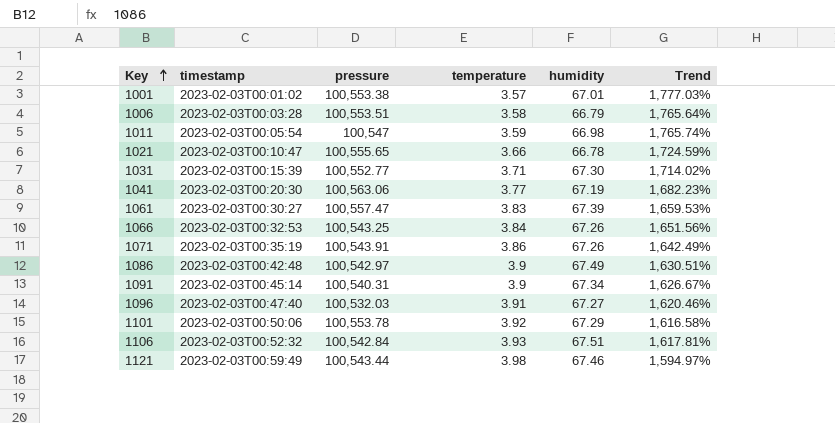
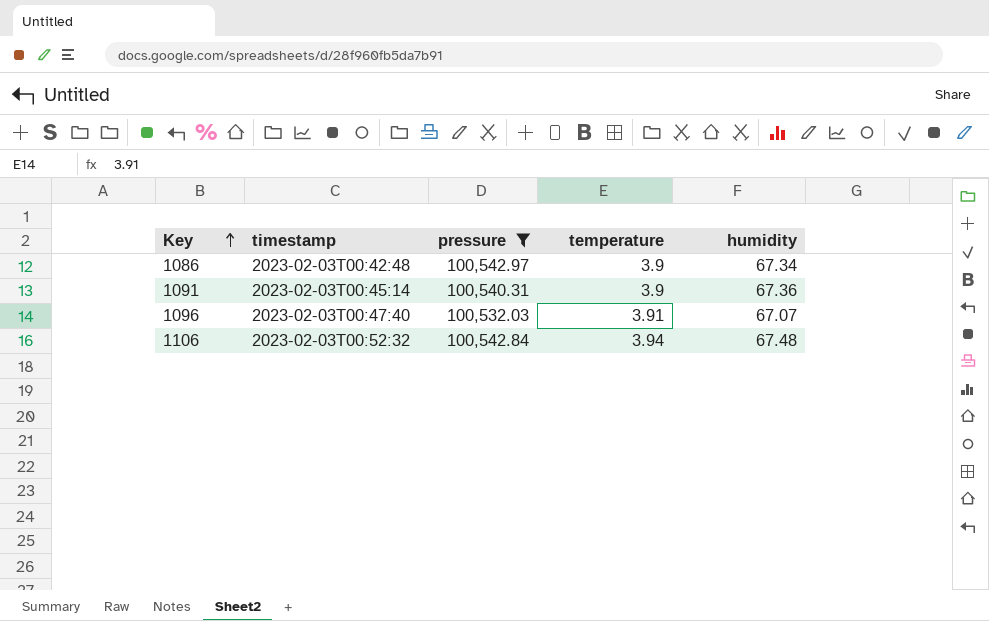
filter: none -> pressure <= 100,542.97
column Trend | formula: ([humidity] - [temperature]) / [temperature] -> none
1086 | humidity: 67.49 -> 67.34
1091 | humidity: 67.34 -> 67.36
1096 | humidity: 67.27 -> 67.07
1106 | temperature: 3.93 -> 3.94
1106 | humidity: 67.51 -> 67.48

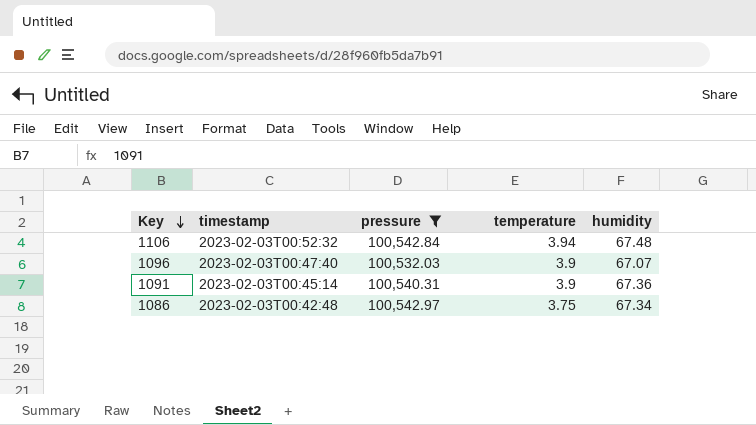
row order: Key ascending -> Key descending
1096 | temperature: 3.91 -> 3.9
1086 | temperature: 3.9 -> 3.75

